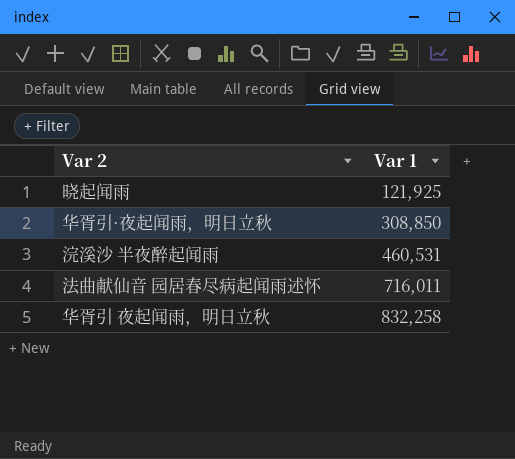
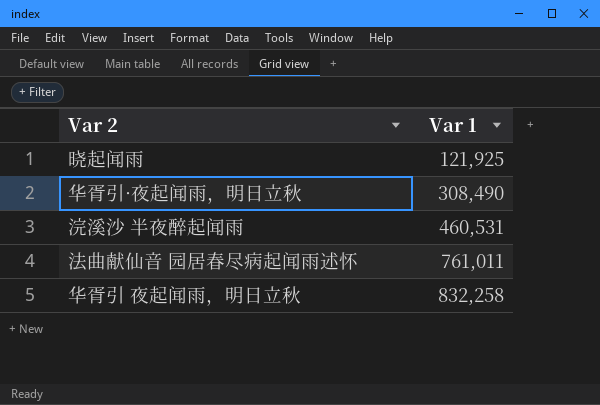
华胥引·夜起闻雨，明日立秋 | Var 1: 308,850 -> 308,490
法曲献仙音 园居春尽病起闻雨述怀 | Var 1: 716,011 -> 761,011

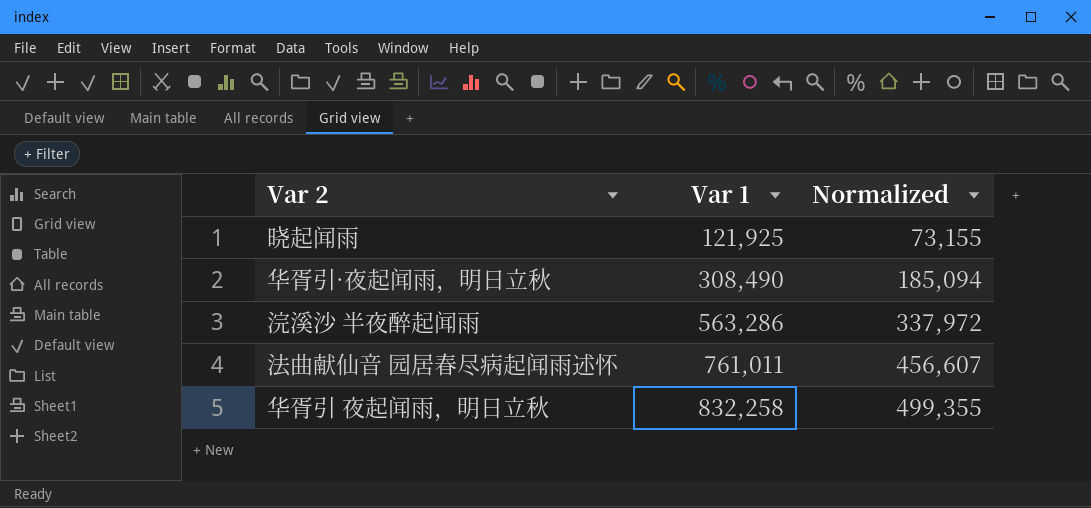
column Normalized | formula: none -> [Var 1] * 0.6
浣溪沙 半夜醉起闻雨 | Var 1: 460,531 -> 563,286

